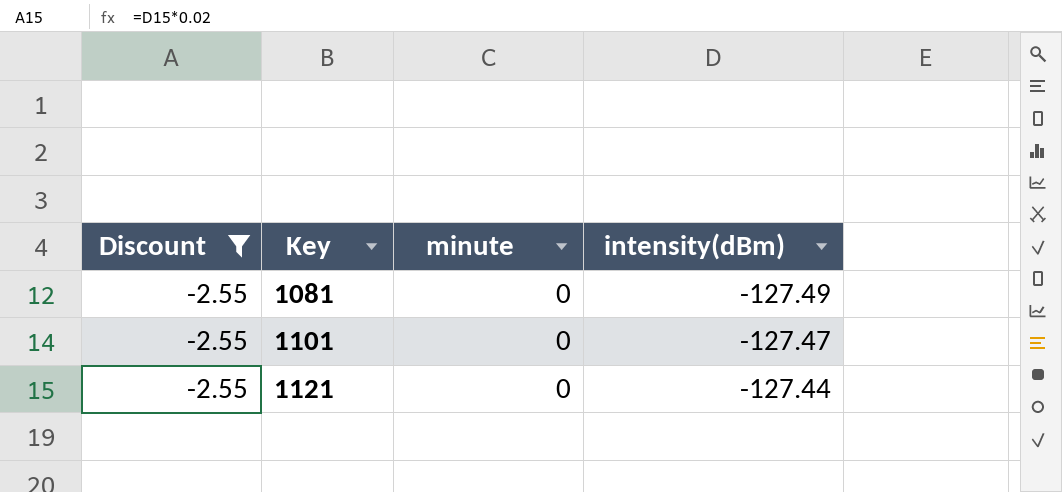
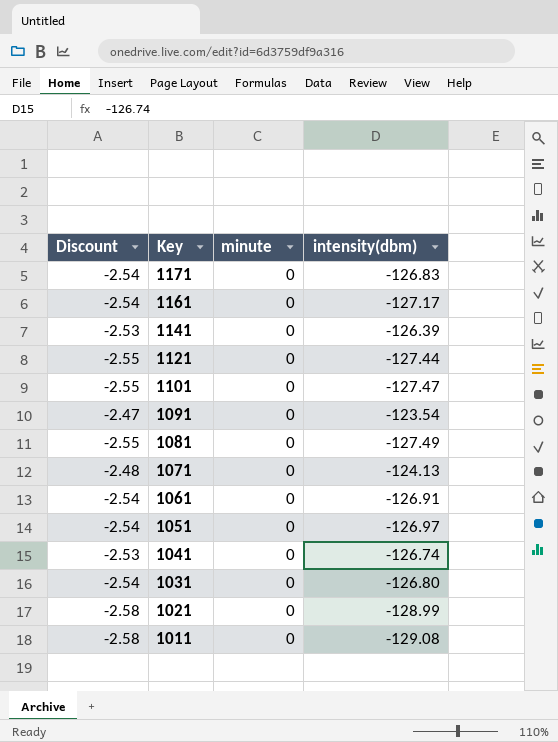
filter: Discount = -2.55 -> none
row order: Key ascending -> Key descending
column name: intensity(dBm) -> intensity(dbm)

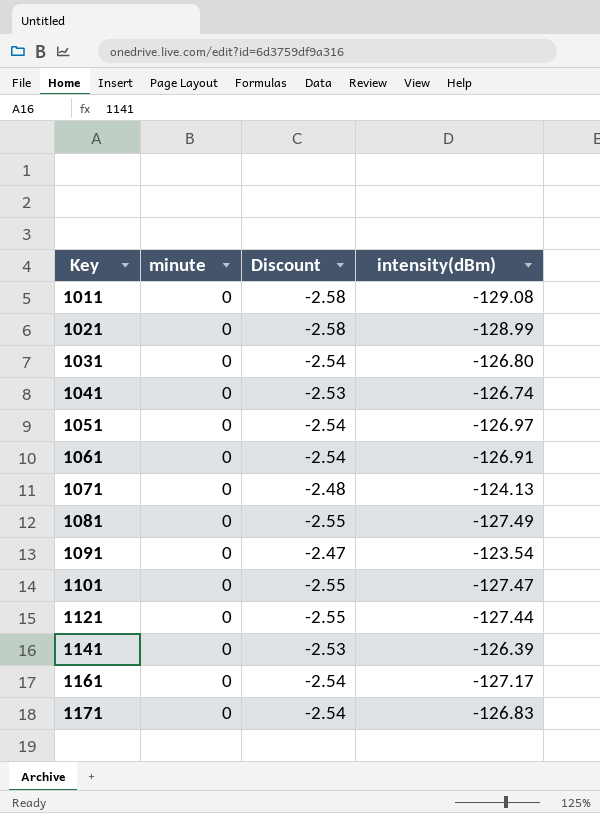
row order: Key descending -> Key ascending
column Discount | position: 1 -> 3
column name: intensity(dbm) -> intensity(dBm)

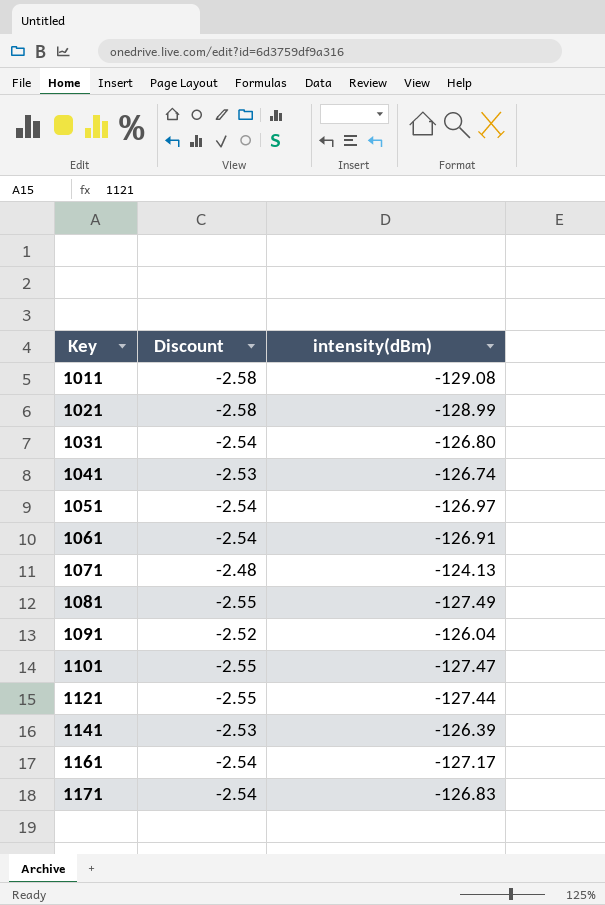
column minute | position: 2 -> none
1091 | Discount: -2.47 -> -2.52
1091 | intensity(dBm): -123.54 -> -126.04

